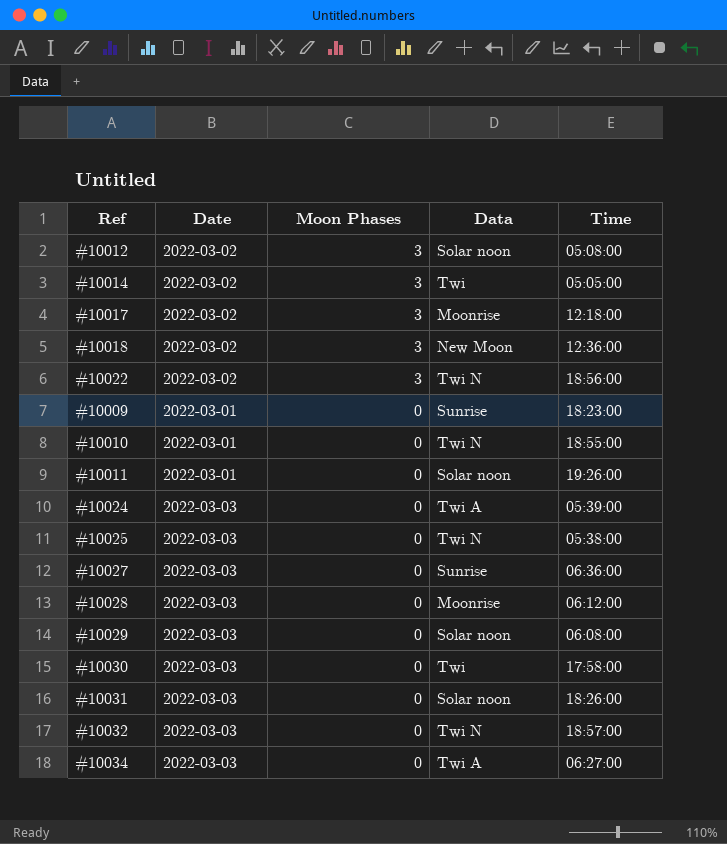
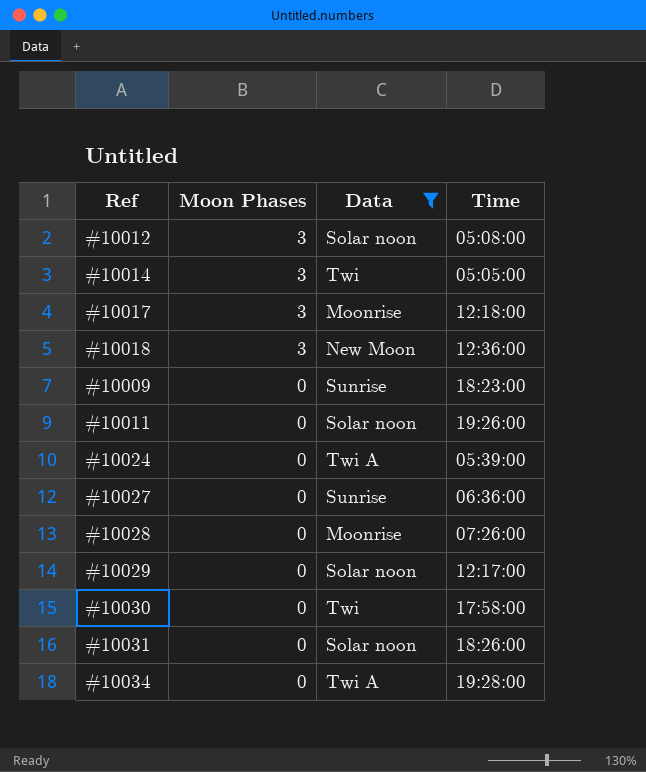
filter: none -> Data != Twi N
column Date | position: 2 -> none
#10028 | Time: 06:12:00 -> 07:26:00
#10029 | Time: 06:08:00 -> 12:17:00
#10034 | Time: 06:27:00 -> 19:28:00

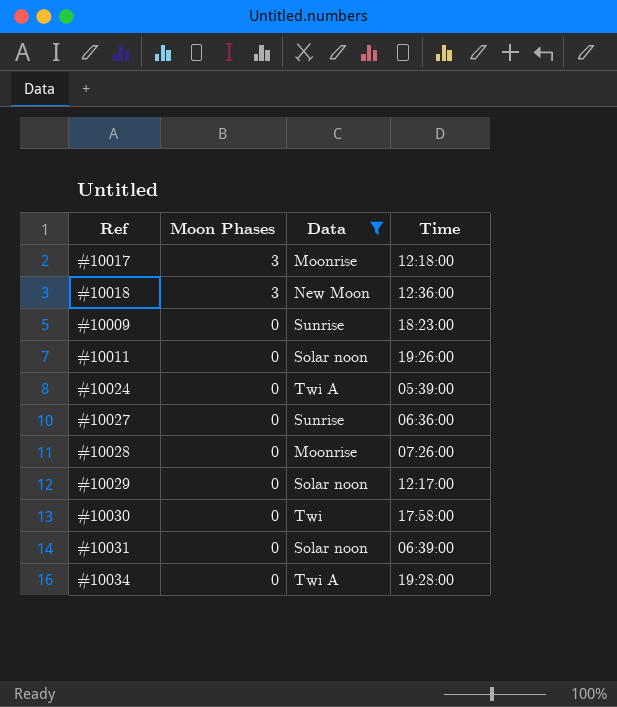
row #10012: 3 | Solar noon | 05:08:00 -> none
row #10014: 3 | Twi | 05:05:00 -> none
#10031 | Time: 18:26:00 -> 06:39:00

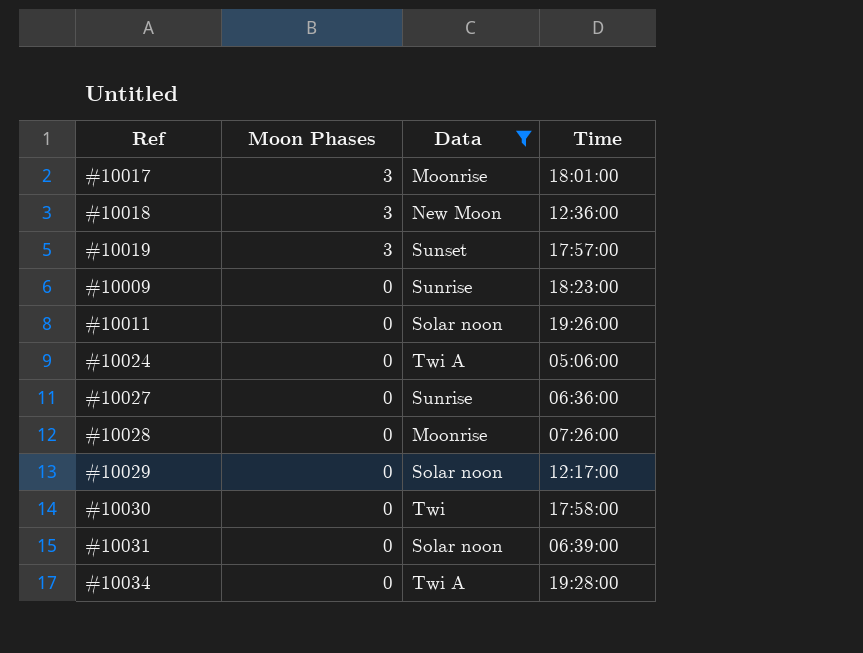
#10017 | Time: 12:18:00 -> 18:01:00
row #10019: none -> 3 | Sunset | 17:57:00
#10024 | Time: 05:39:00 -> 05:06:00

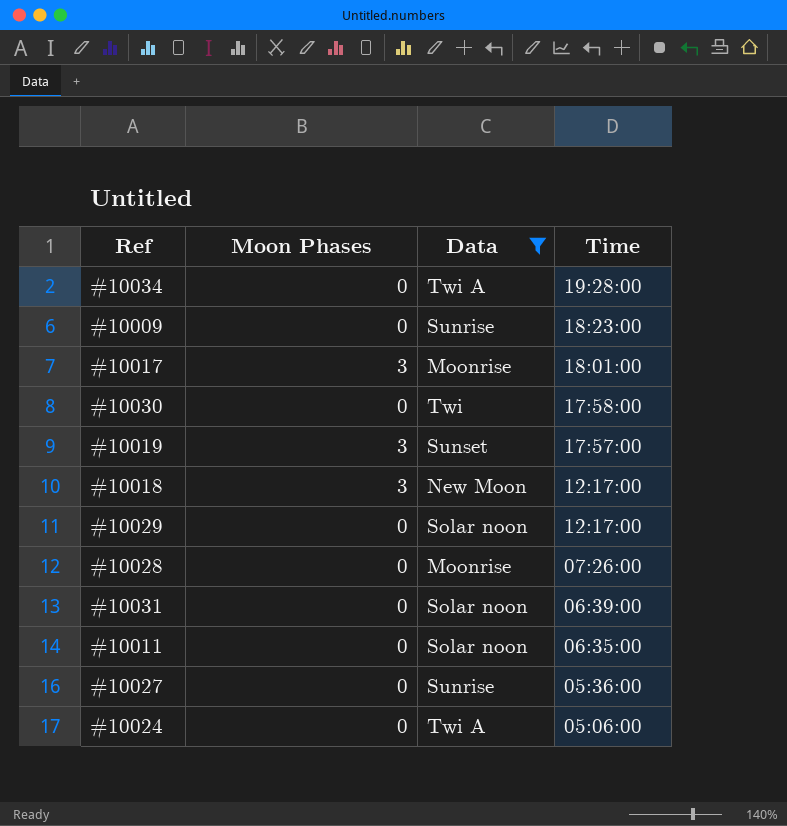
row order: Moon Phases descending -> Time descending
#10018 | Time: 12:36:00 -> 12:17:00
#10011 | Time: 19:26:00 -> 06:35:00
#10027 | Time: 06:36:00 -> 05:36:00

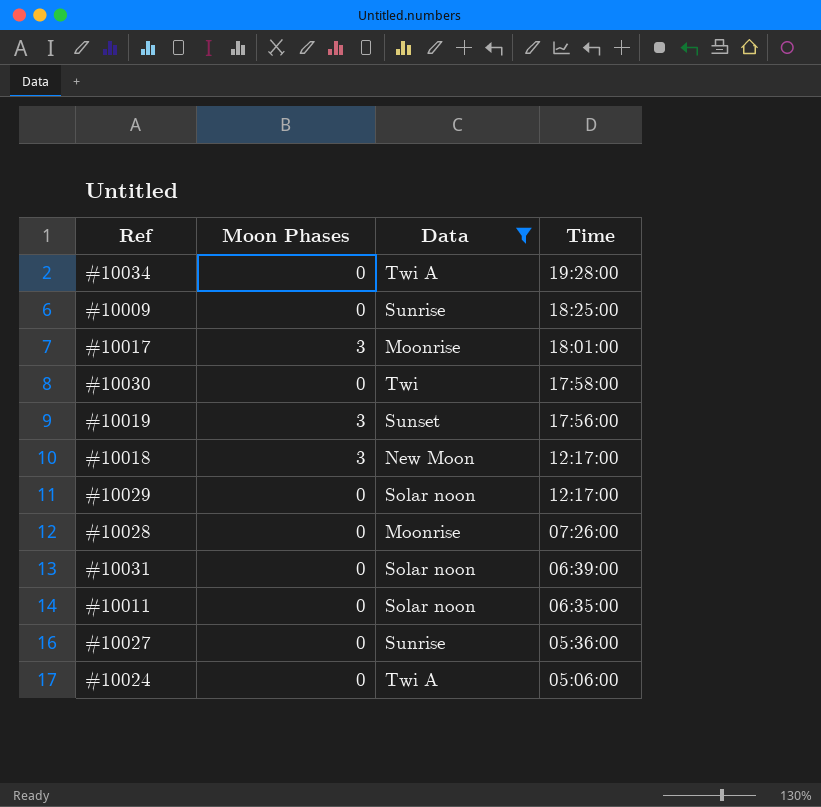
#10009 | Time: 18:23:00 -> 18:25:00
#10019 | Time: 17:57:00 -> 17:56:00

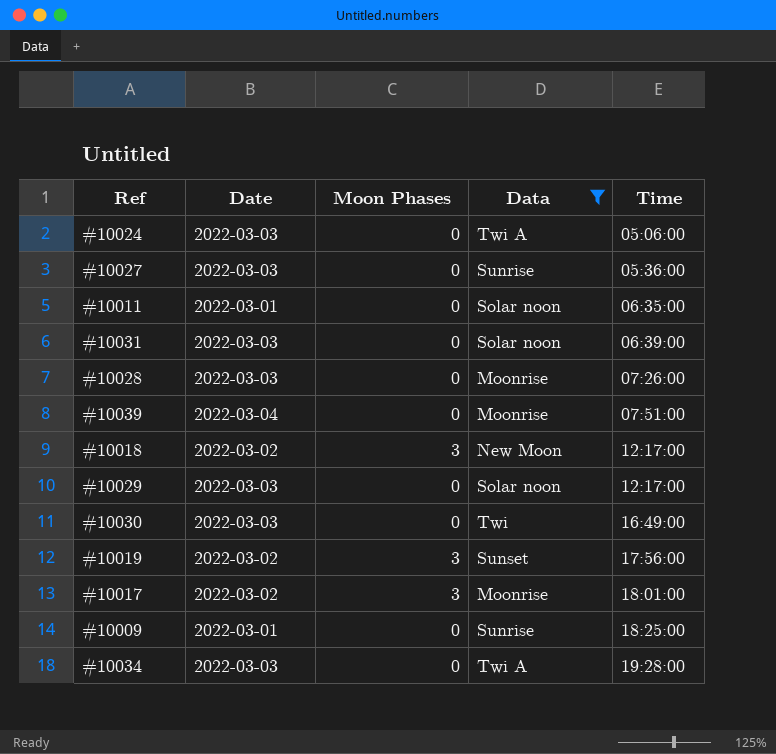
row order: Time descending -> Time ascending
column Date | position: none -> 2
row #10039: none -> 2022-03-04 | 0 | Moonrise | 07:51:00
#10030 | Time: 17:58:00 -> 16:49:00

